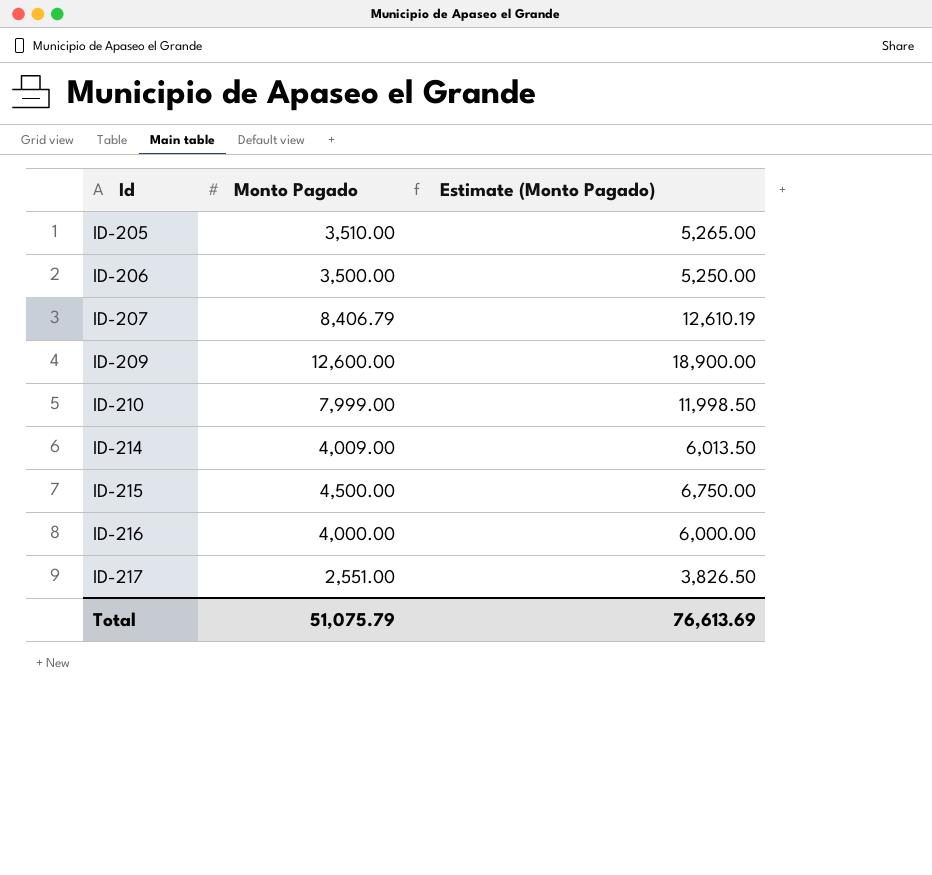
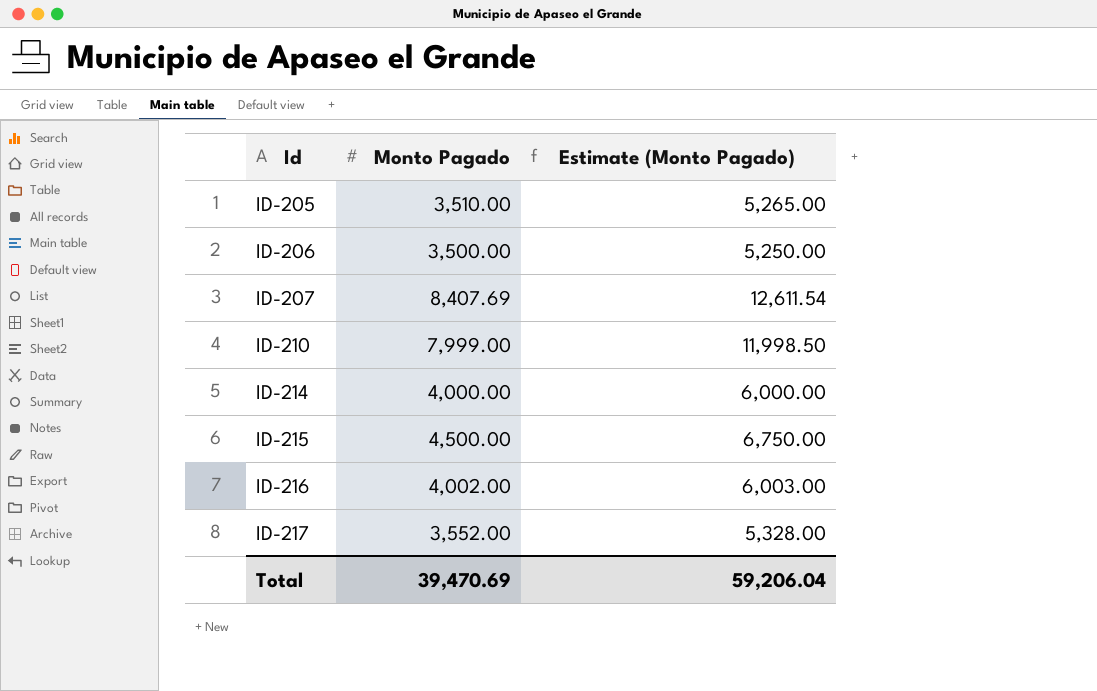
row ID-209: 12,600.00 | 18,900.00 -> none
ID-207 | Monto Pagado: 8,406.79 -> 8,407.69
ID-207 | Estimate (Monto Pagado): 12,610.19 -> 12,611.54
ID-214 | Monto Pagado: 4,009.00 -> 4,000.00
ID-214 | Estimate (Monto Pagado): 6,013.50 -> 6,000.00
ID-216 | Monto Pagado: 4,000.00 -> 4,002.00
ID-216 | Estimate (Monto Pagado): 6,000.00 -> 6,003.00
ID-217 | Monto Pagado: 2,551.00 -> 3,552.00
ID-217 | Estimate (Monto Pagado): 3,826.50 -> 5,328.00
Total | Monto Pagado: 51,075.79 -> 39,470.69
Total | Estimate (Monto Pagado): 76,613.69 -> 59,206.04

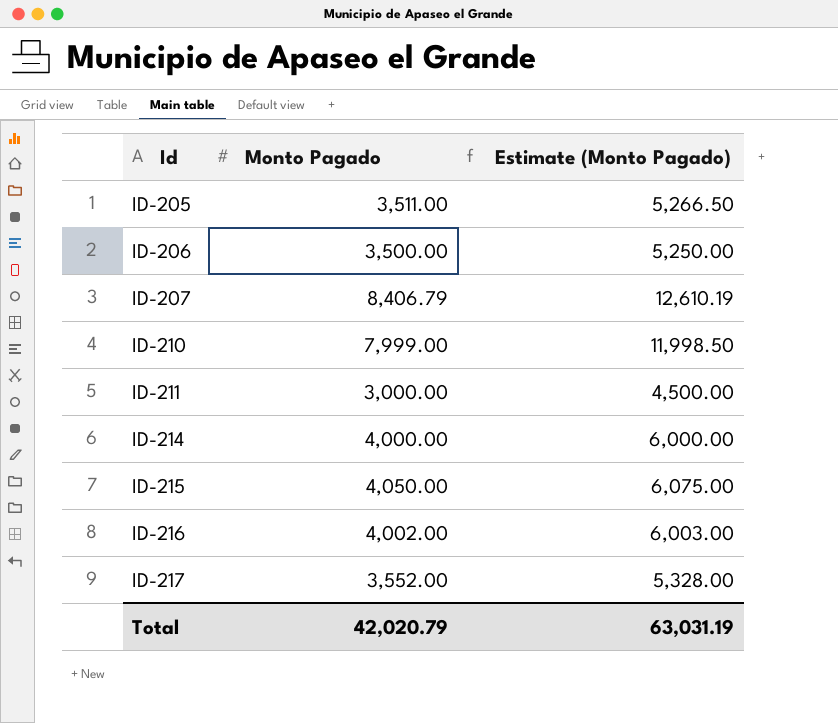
ID-205 | Monto Pagado: 3,510.00 -> 3,511.00
ID-205 | Estimate (Monto Pagado): 5,265.00 -> 5,266.50
ID-207 | Monto Pagado: 8,407.69 -> 8,406.79
ID-207 | Estimate (Monto Pagado): 12,611.54 -> 12,610.19
row ID-211: none -> 3,000.00 | 4,500.00
ID-215 | Monto Pagado: 4,500.00 -> 4,050.00
ID-215 | Estimate (Monto Pagado): 6,750.00 -> 6,075.00
Total | Monto Pagado: 39,470.69 -> 42,020.79
Total | Estimate (Monto Pagado): 59,206.04 -> 63,031.19

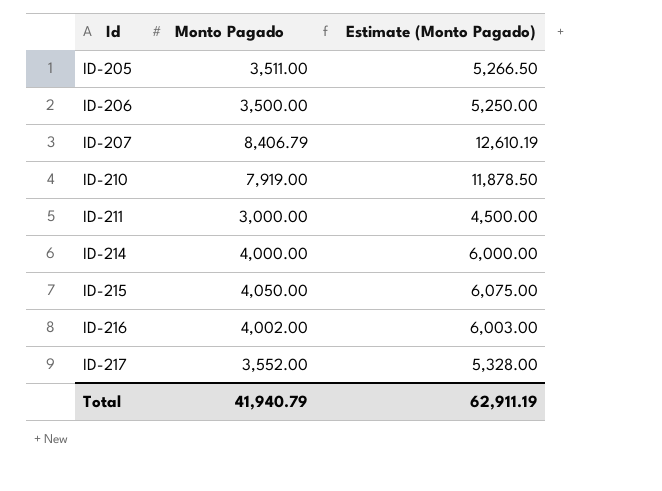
ID-210 | Monto Pagado: 7,999.00 -> 7,919.00
ID-210 | Estimate (Monto Pagado): 11,998.50 -> 11,878.50
Total | Monto Pagado: 42,020.79 -> 41,940.79
Total | Estimate (Monto Pagado): 63,031.19 -> 62,911.19

